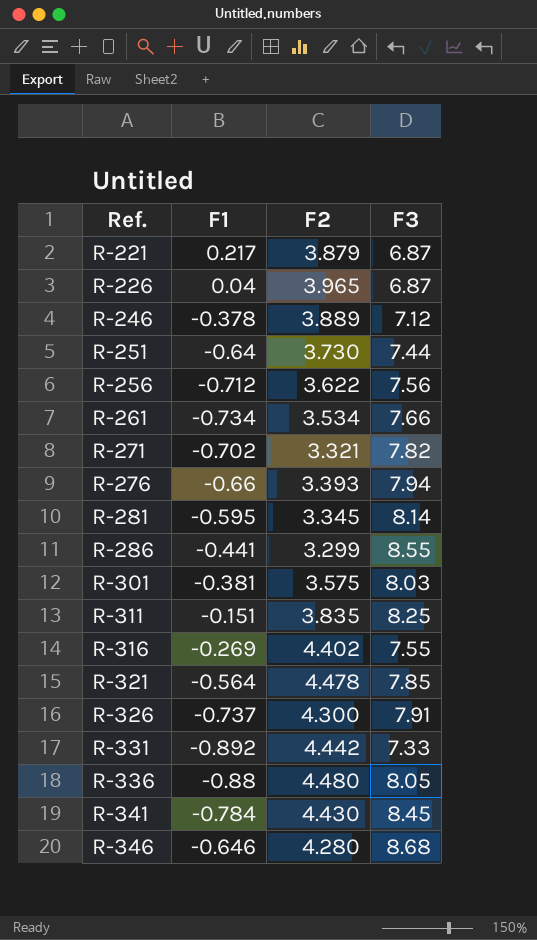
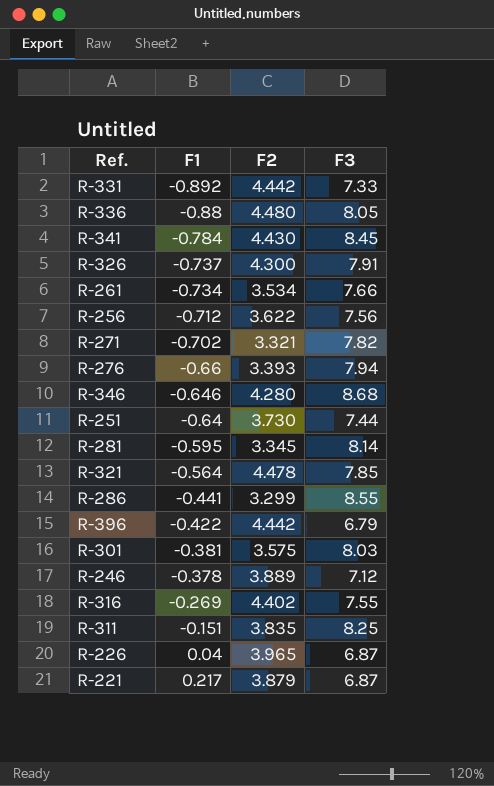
row order: Ref. ascending -> F1 ascending
row R-396: none -> -0.422 | 4.442 | 6.79

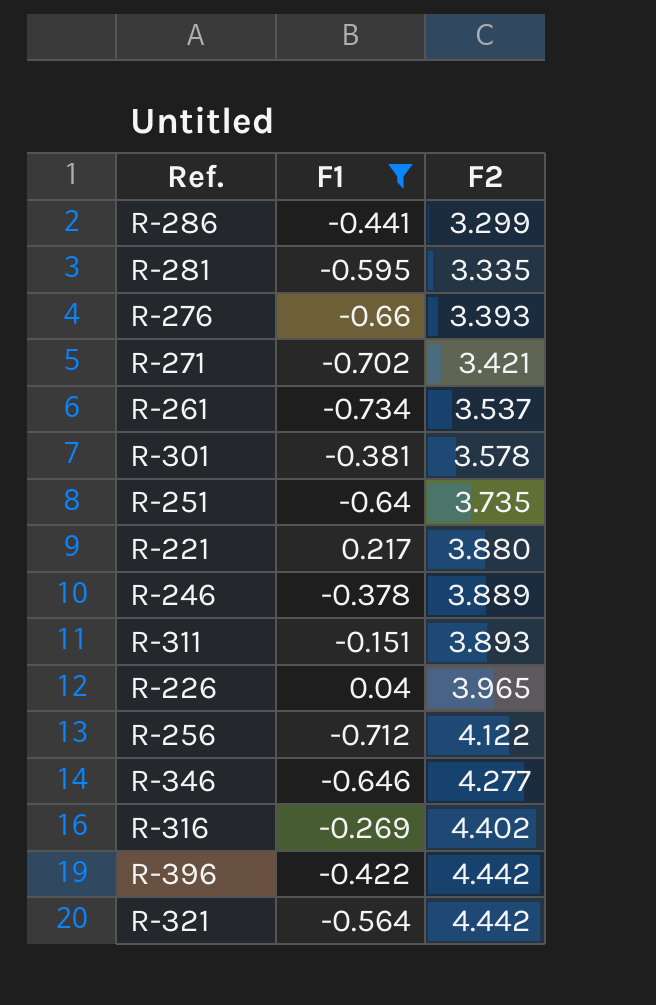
filter: none -> F1 >= -0.734
row order: F1 ascending -> F2 ascending
column F3 | position: 4 -> none
R-281 | F2: 3.345 -> 3.335
R-271 | F2: 3.321 -> 3.421
R-261 | F2: 3.534 -> 3.537
R-301 | F2: 3.575 -> 3.578
R-251 | F2: 3.730 -> 3.735
R-221 | F2: 3.879 -> 3.880
R-311 | F2: 3.835 -> 3.893
R-256 | F2: 3.622 -> 4.122
R-346 | F2: 4.280 -> 4.277
R-321 | F2: 4.478 -> 4.442

